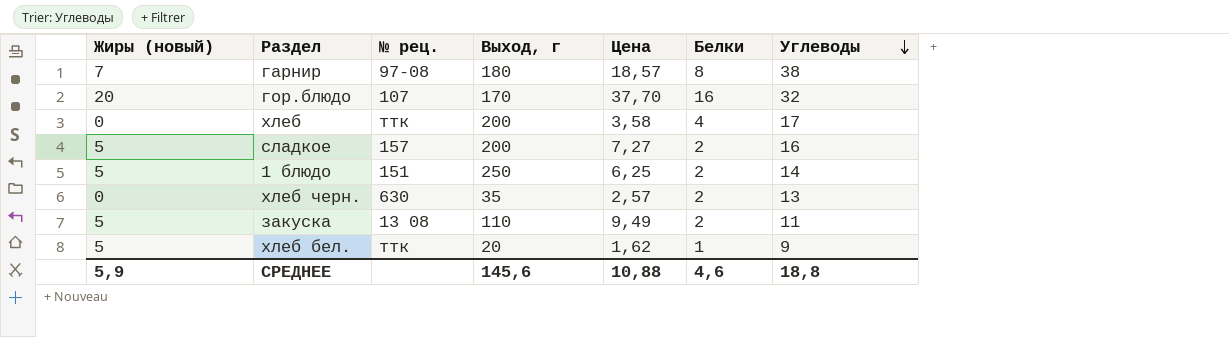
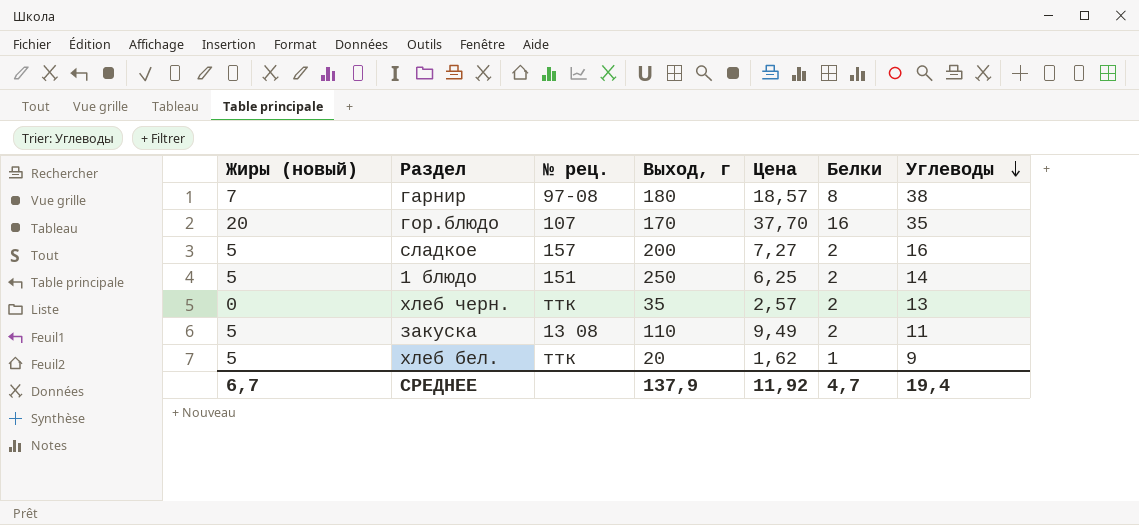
row хлеб: 0 | ттк | 200 | 3,58 | 4 | 17 -> none
гор.блюдо | Углеводы: 32 -> 35
хлеб черн. | № рец.: 630 -> ттк
СРЕДНЕЕ | Жиры (новый): 5,9 -> 6,7
СРЕДНЕЕ | Выход, г: 145,6 -> 137,9
СРЕДНЕЕ | Цена: 10,88 -> 11,92
СРЕДНЕЕ | Белки: 4,6 -> 4,7
СРЕДНЕЕ | Углеводы: 18,8 -> 19,4

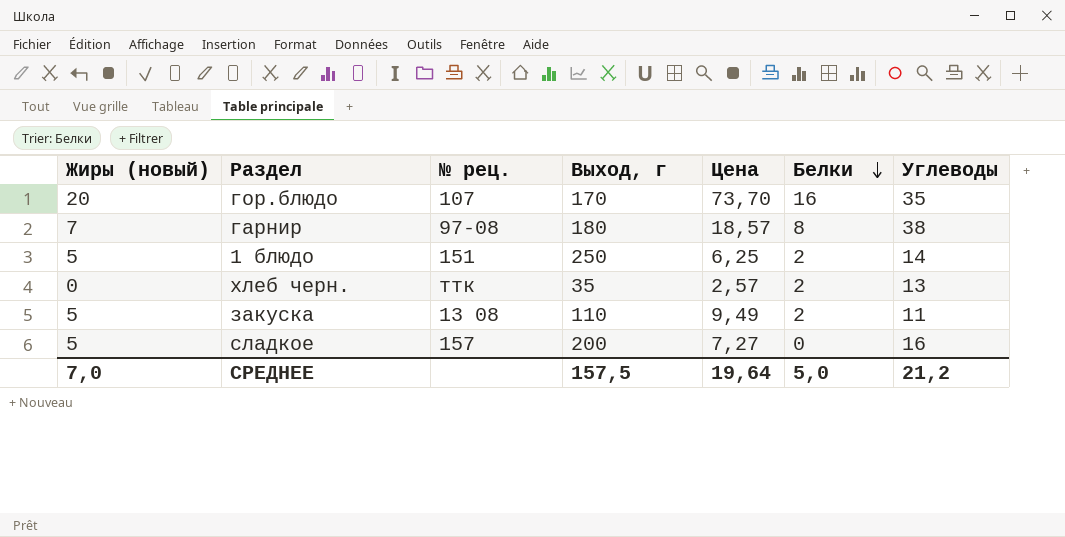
row order: Углеводы descending -> Белки descending
row хлеб бел.: 5 | ттк | 20 | 1,62 | 1 | 9 -> none
гор.блюдо | Цена: 37,70 -> 73,70
сладкое | Белки: 2 -> 0
СРЕДНЕЕ | Жиры (новый): 6,7 -> 7,0
СРЕДНЕЕ | Выход, г: 137,9 -> 157,5
СРЕДНЕЕ | Цена: 11,92 -> 19,64
СРЕДНЕЕ | Белки: 4,7 -> 5,0
СРЕДНЕЕ | Углеводы: 19,4 -> 21,2

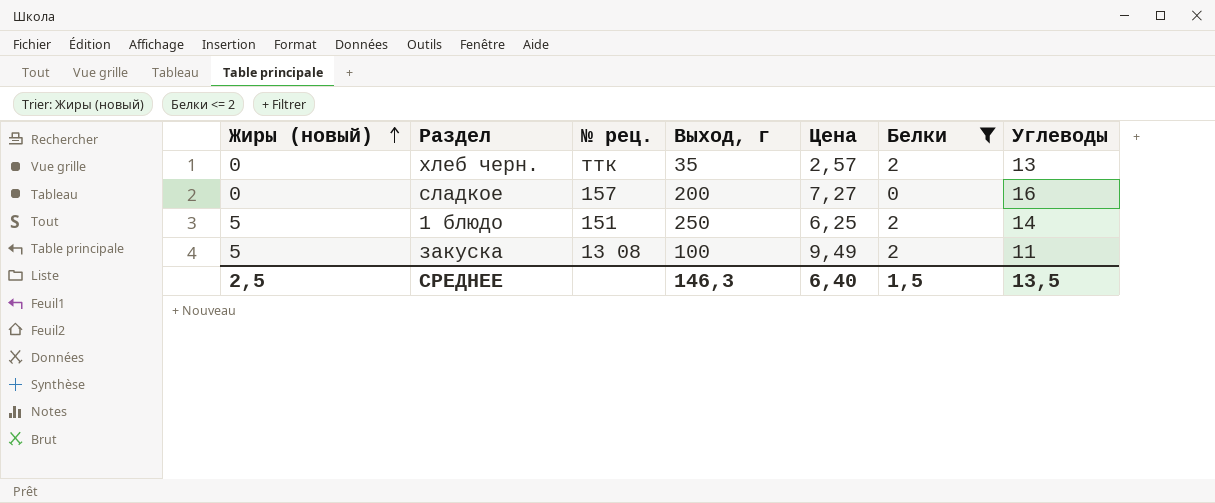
filter: none -> Белки <= 2
row order: Белки descending -> Жиры (новый) ascending
сладкое | Жиры (новый): 5 -> 0
закуска | Выход, г: 110 -> 100
СРЕДНЕЕ | Жиры (новый): 7,0 -> 2,5
СРЕДНЕЕ | Выход, г: 157,5 -> 146,3
СРЕДНЕЕ | Цена: 19,64 -> 6,40
СРЕДНЕЕ | Белки: 5,0 -> 1,5
СРЕДНЕЕ | Углеводы: 21,2 -> 13,5

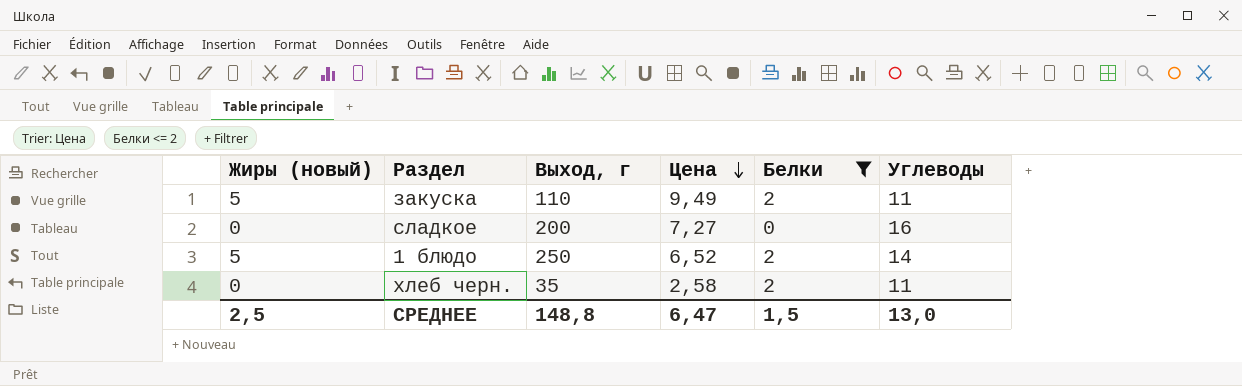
row order: Жиры (новый) ascending -> Цена descending
column № рец. | position: 3 -> none
закуска | Выход, г: 100 -> 110
1 блюдо | Цена: 6,25 -> 6,52
хлеб черн. | Цена: 2,57 -> 2,58
хлеб черн. | Углеводы: 13 -> 11
СРЕДНЕЕ | Выход, г: 146,3 -> 148,8
СРЕДНЕЕ | Цена: 6,40 -> 6,47
СРЕДНЕЕ | Углеводы: 13,5 -> 13,0

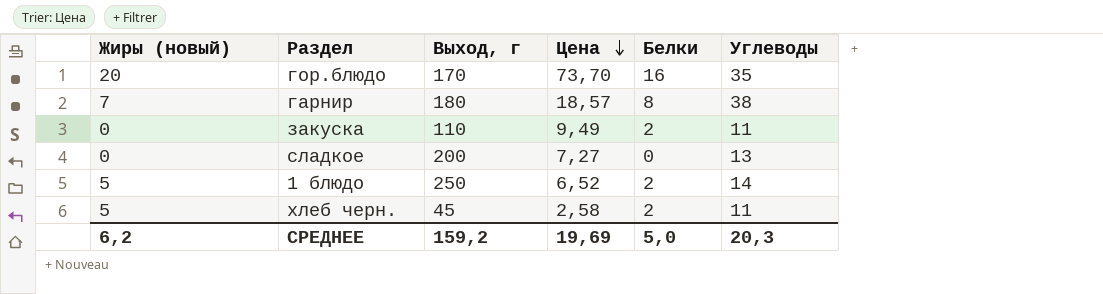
filter: Белки <= 2 -> none
закуска | Жиры (новый): 5 -> 0
сладкое | Углеводы: 16 -> 13
хлеб черн. | Жиры (новый): 0 -> 5
хлеб черн. | Выход, г: 35 -> 45
СРЕДНЕЕ | Жиры (новый): 2,5 -> 6,2
СРЕДНЕЕ | Выход, г: 148,8 -> 159,2
СРЕДНЕЕ | Цена: 6,47 -> 19,69
СРЕДНЕЕ | Белки: 1,5 -> 5,0
СРЕДНЕЕ | Углеводы: 13,0 -> 20,3

